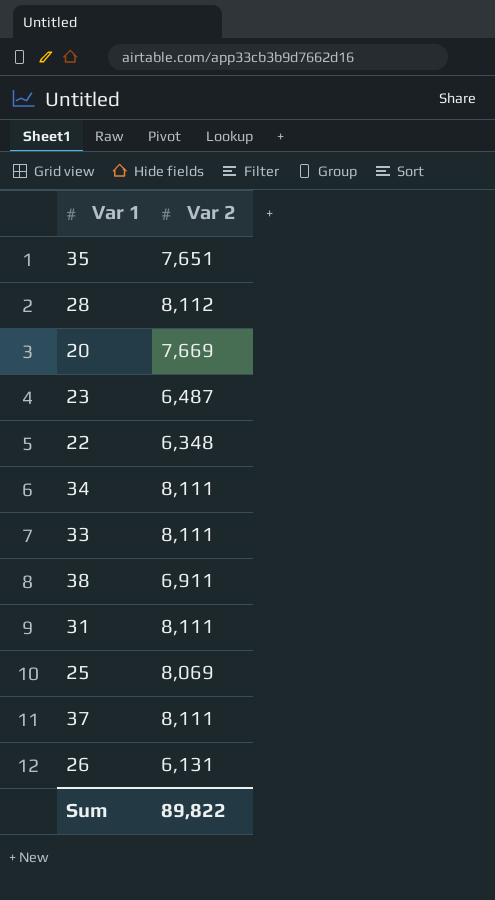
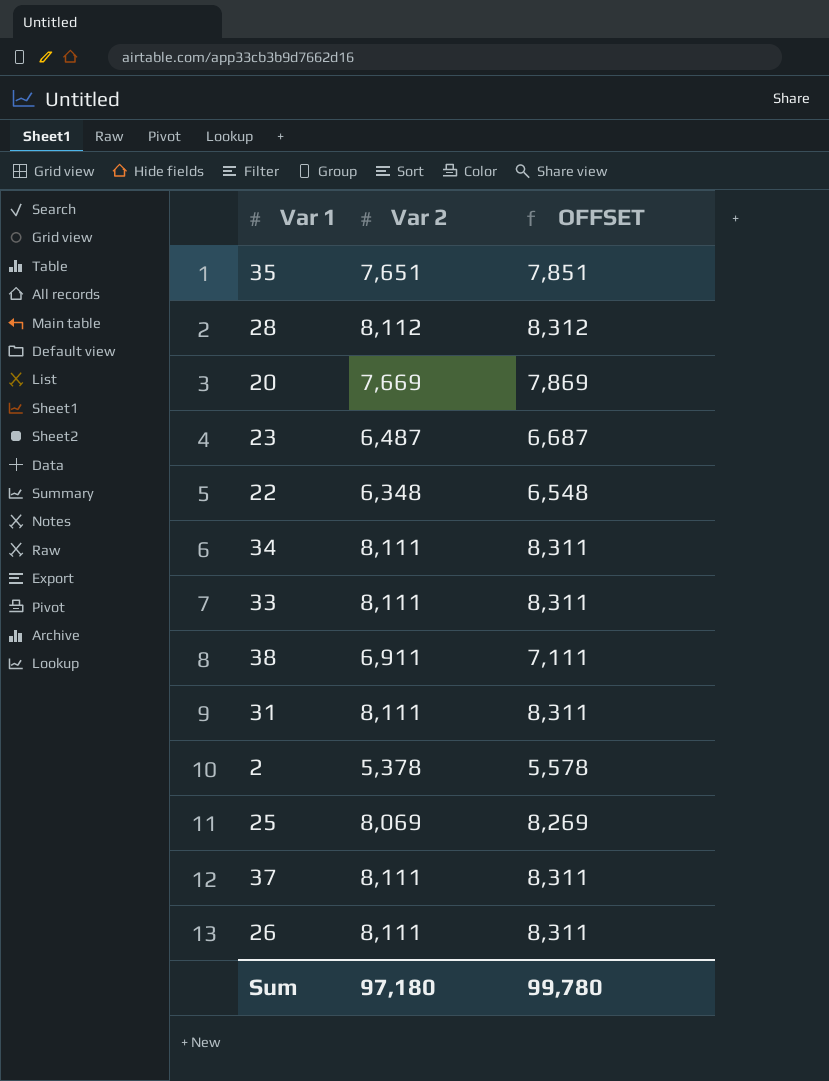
column OFFSET | formula: none -> [Var 2] + 200
row 2: none -> 5,378 | 5,578
26 | Var 2: 6,131 -> 8,111
Sum | Var 2: 89,822 -> 97,180

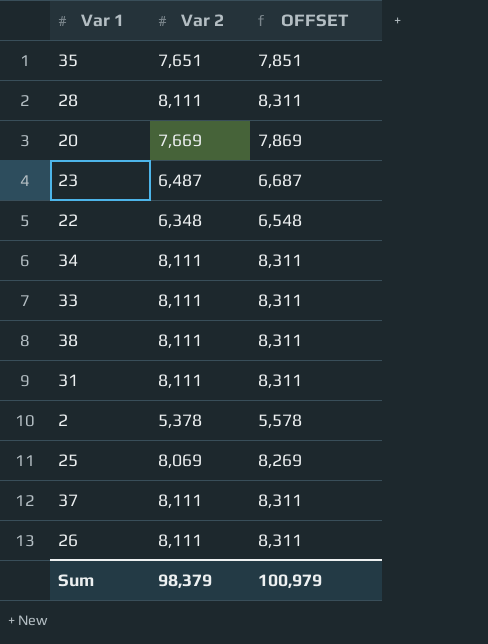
28 | Var 2: 8,112 -> 8,111
28 | OFFSET: 8,312 -> 8,311
38 | Var 2: 6,911 -> 8,111
38 | OFFSET: 7,111 -> 8,311
Sum | Var 2: 97,180 -> 98,379
Sum | OFFSET: 99,780 -> 100,979

